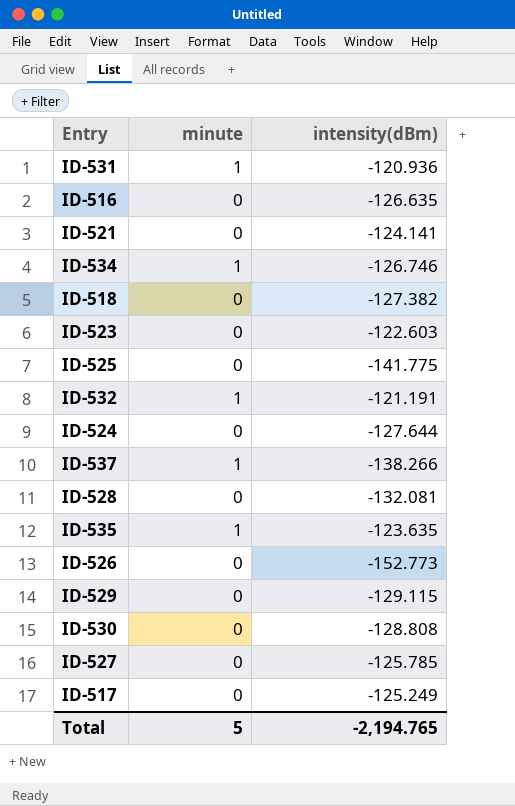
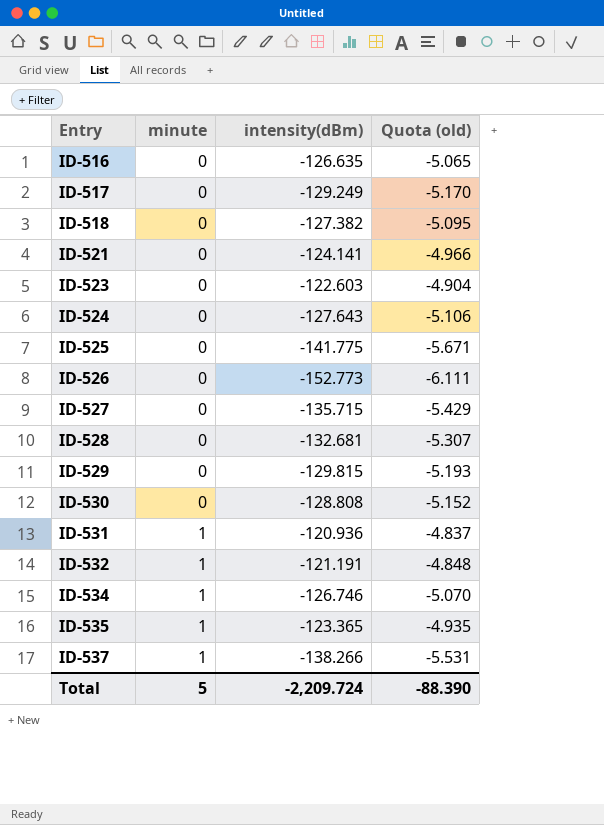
row order: none -> Entry ascending
column Quota (old) | formula: none -> [intensity(dBm)] * 0.04
ID-517 | intensity(dBm): -125.249 -> -129.249
ID-524 | intensity(dBm): -127.644 -> -127.643
ID-527 | intensity(dBm): -125.785 -> -135.715
ID-528 | intensity(dBm): -132.081 -> -132.681
ID-529 | intensity(dBm): -129.115 -> -129.815
ID-535 | intensity(dBm): -123.635 -> -123.365
Total | intensity(dBm): -2,194.765 -> -2,209.724

